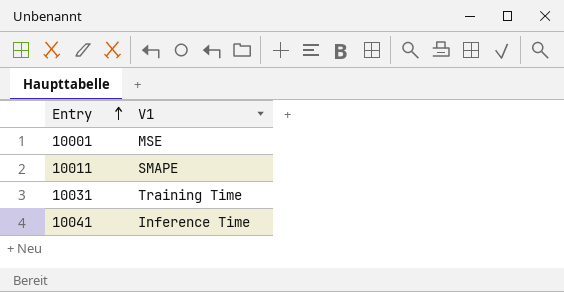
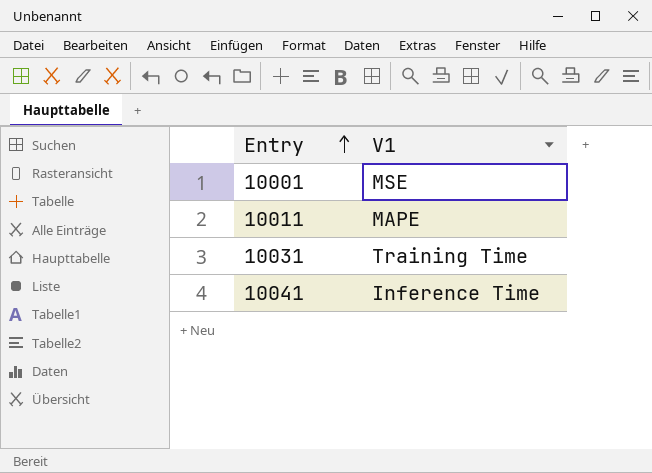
10011 | V1: SMAPE -> MAPE

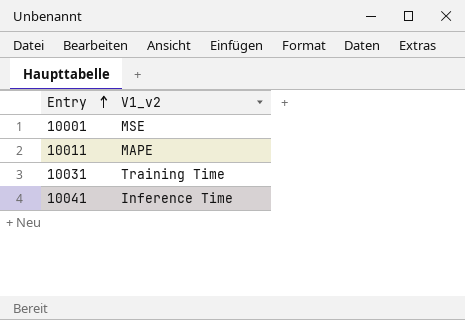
column name: V1 -> V1_v2

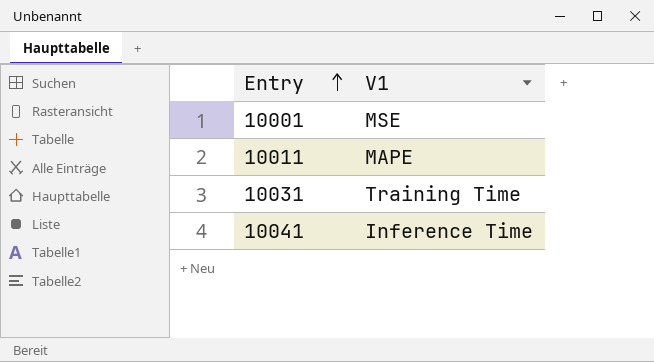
column name: V1_v2 -> V1

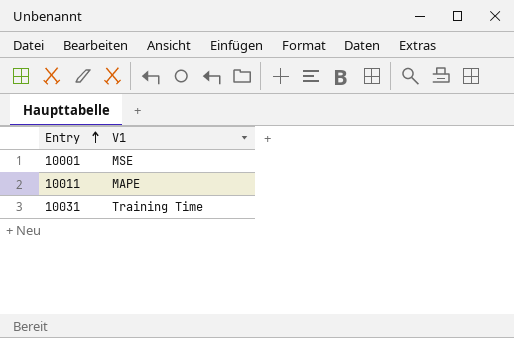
row 10041: Inference Time -> none

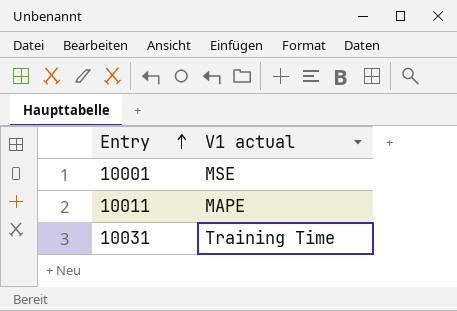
column name: V1 -> V1 actual

